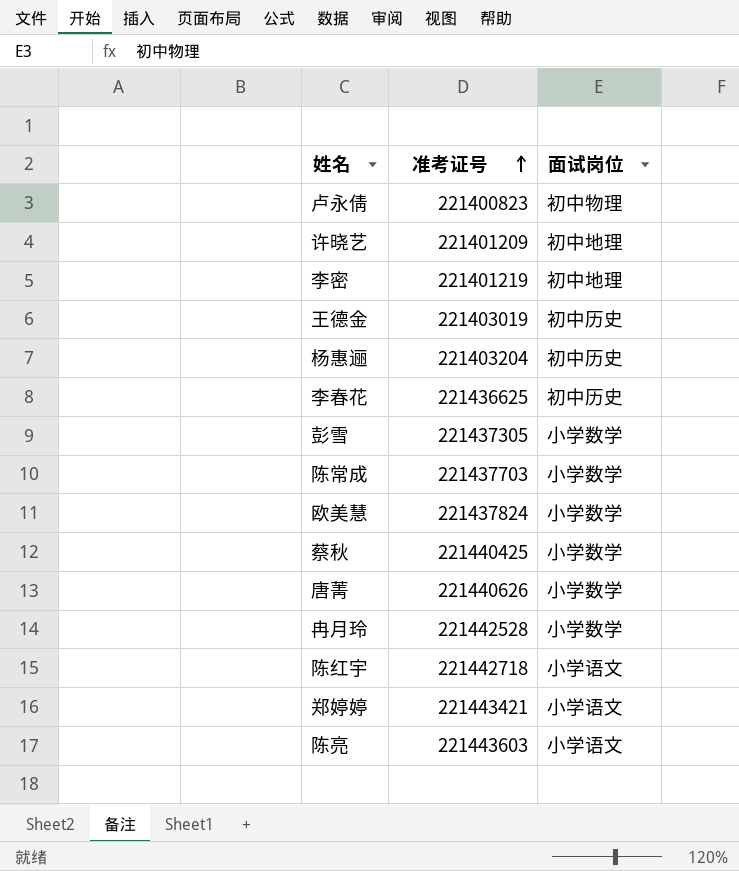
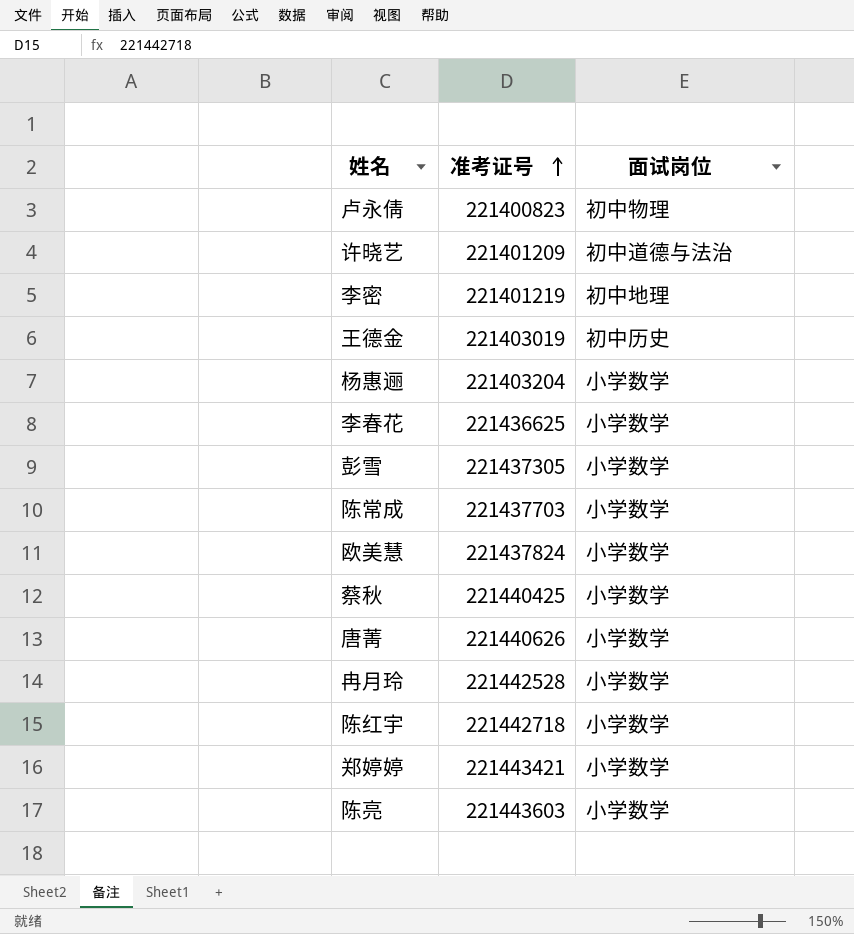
许晓艺 | 面试岗位: 初中地理 -> 初中道德与法治
杨惠逦 | 面试岗位: 初中历史 -> 小学数学
李春花 | 面试岗位: 初中历史 -> 小学数学
陈红宇 | 面试岗位: 小学语文 -> 小学数学
郑婷婷 | 面试岗位: 小学语文 -> 小学数学
陈亮 | 面试岗位: 小学语文 -> 小学数学

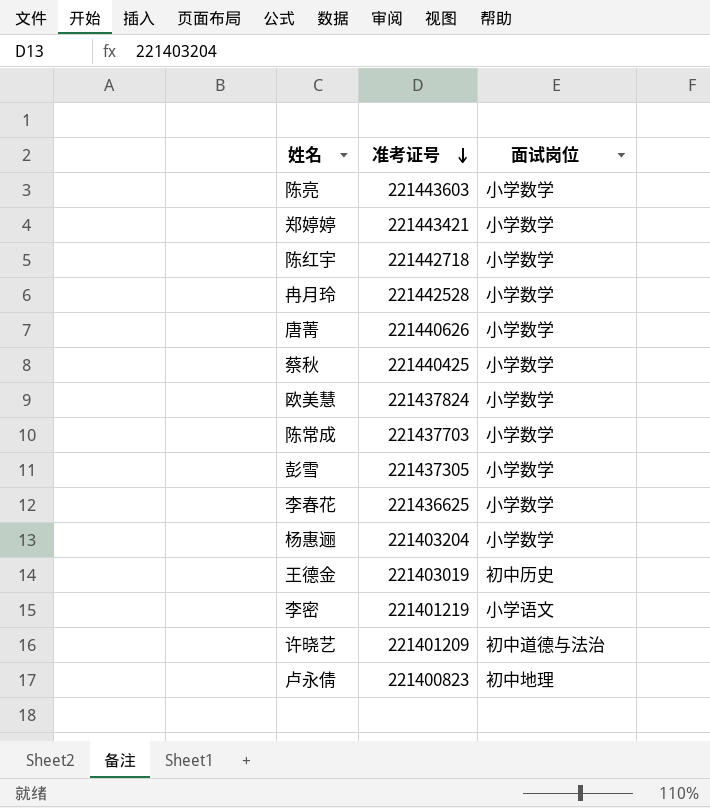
row order: 准考证号 ascending -> 准考证号 descending
李密 | 面试岗位: 初中地理 -> 小学语文
卢永倩 | 面试岗位: 初中物理 -> 初中地理

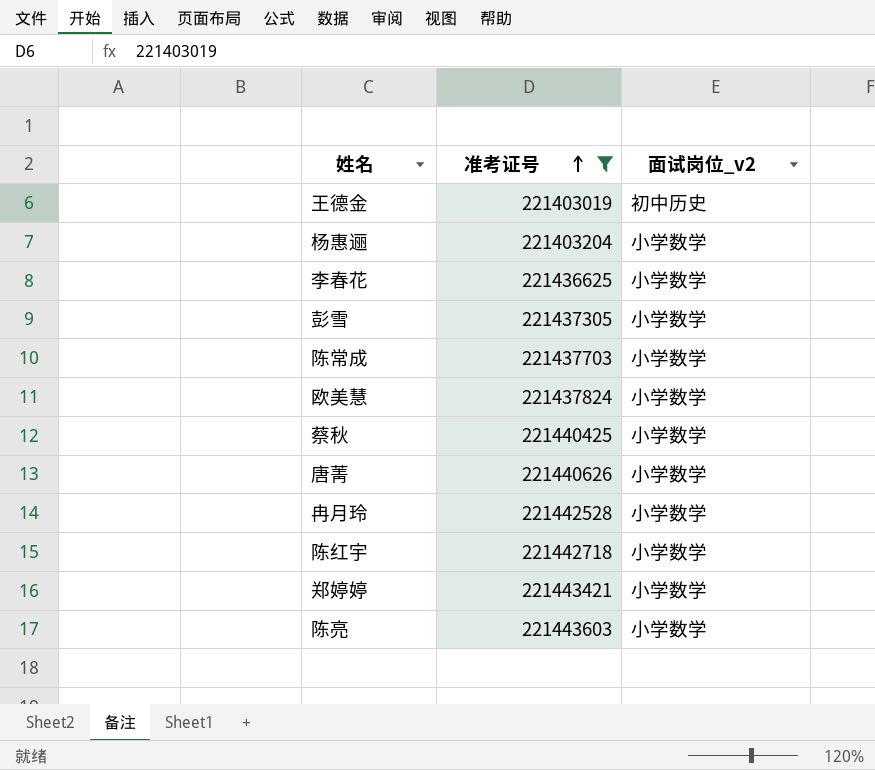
filter: none -> 准考证号 >= 221403019
row order: 准考证号 descending -> 准考证号 ascending
column name: 面试岗位 -> 面试岗位_v2

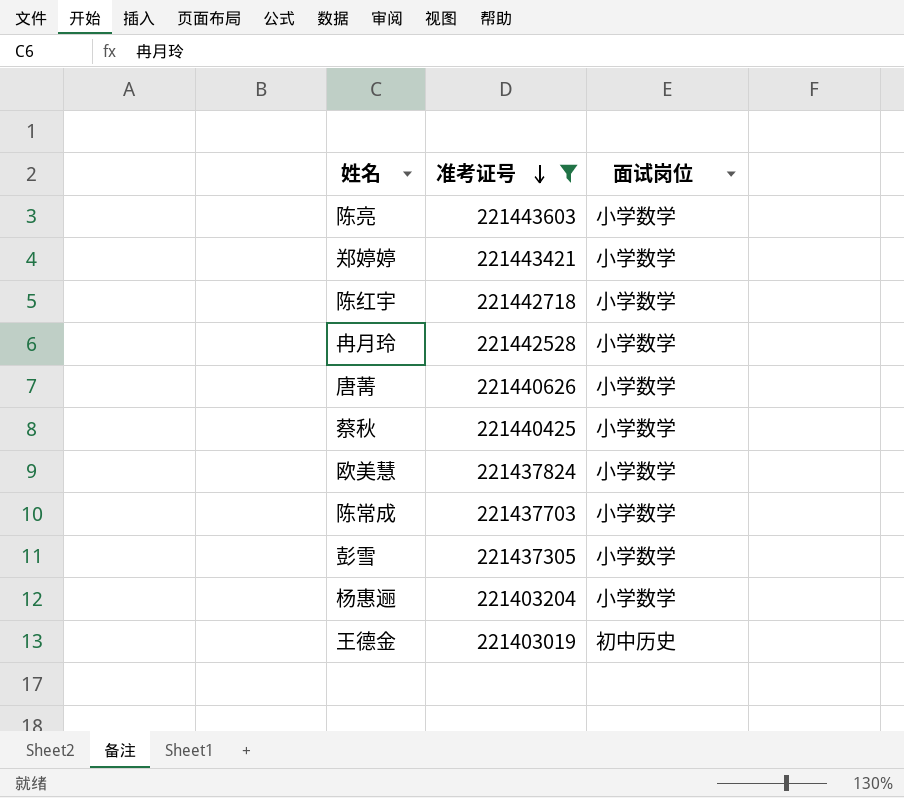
row order: 准考证号 ascending -> 准考证号 descending
column name: 面试岗位_v2 -> 面试岗位
row 李春花: 221436625 | 小学数学 -> none

